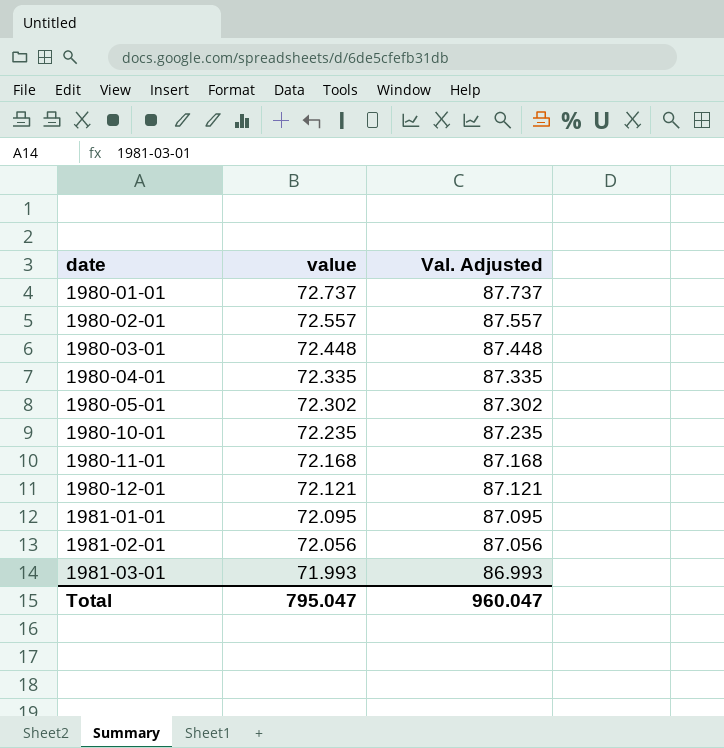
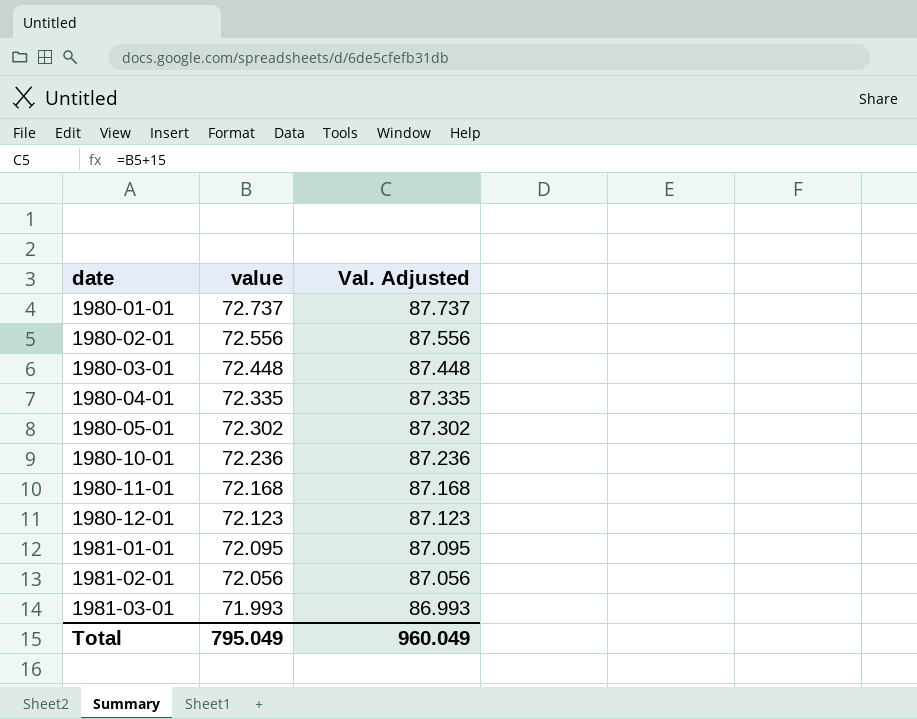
1980-02-01 | value: 72.557 -> 72.556
1980-02-01 | Val. Adjusted: 87.557 -> 87.556
1980-10-01 | value: 72.235 -> 72.236
1980-10-01 | Val. Adjusted: 87.235 -> 87.236
1980-12-01 | value: 72.121 -> 72.123
1980-12-01 | Val. Adjusted: 87.121 -> 87.123
Total | value: 795.047 -> 795.049
Total | Val. Adjusted: 960.047 -> 960.049

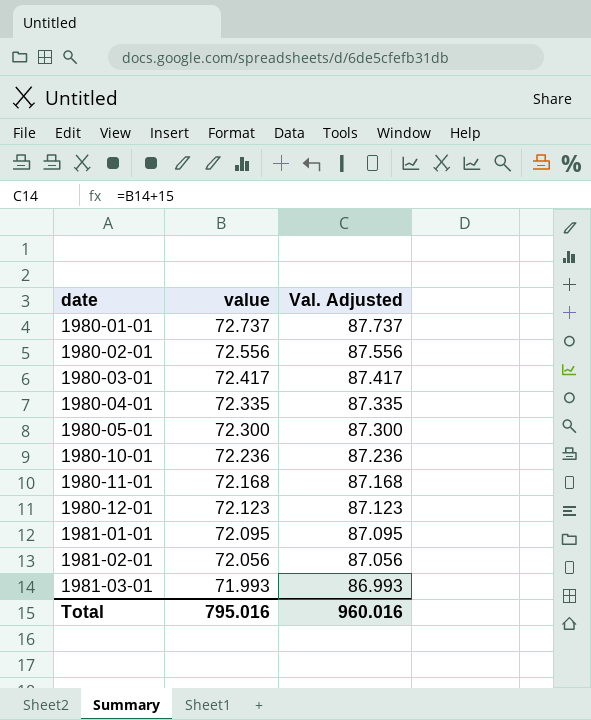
1980-03-01 | value: 72.448 -> 72.417
1980-03-01 | Val. Adjusted: 87.448 -> 87.417
1980-05-01 | value: 72.302 -> 72.300
1980-05-01 | Val. Adjusted: 87.302 -> 87.300
Total | value: 795.049 -> 795.016
Total | Val. Adjusted: 960.049 -> 960.016

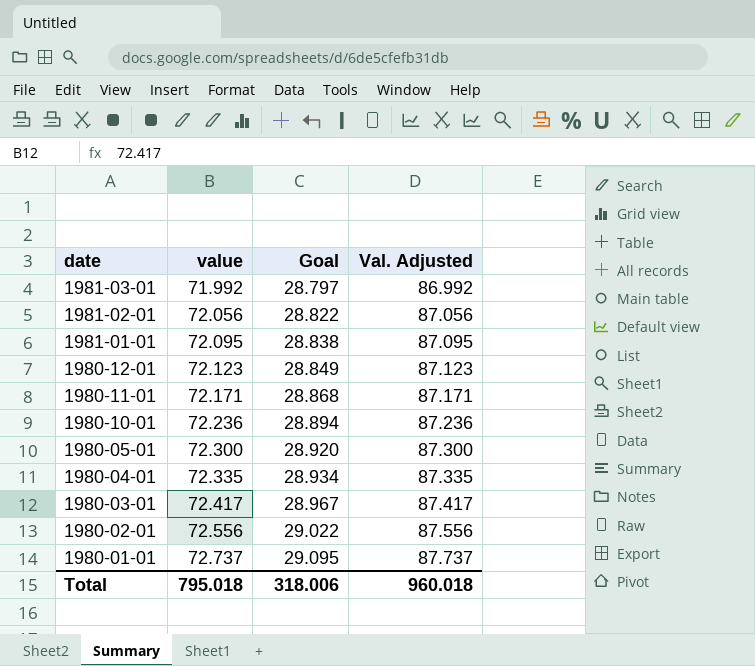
row order: date ascending -> date descending
column Goal | formula: none -> [value] * 0.4
1981-03-01 | value: 71.993 -> 71.992
1981-03-01 | Val. Adjusted: 86.993 -> 86.992
1980-11-01 | value: 72.168 -> 72.171
1980-11-01 | Val. Adjusted: 87.168 -> 87.171
Total | value: 795.016 -> 795.018
Total | Val. Adjusted: 960.016 -> 960.018

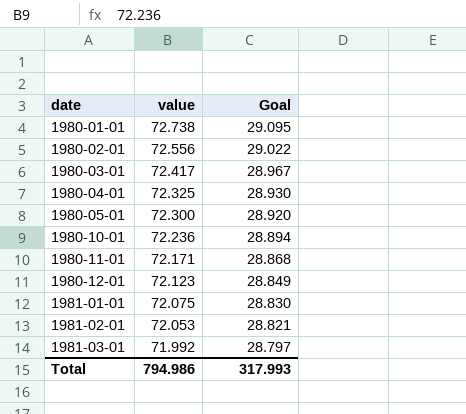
row order: date descending -> date ascending
column Val. Adjusted | formula: [value] + 15 -> none
1980-01-01 | value: 72.737 -> 72.738
1980-04-01 | value: 72.335 -> 72.325
1980-04-01 | Goal: 28.934 -> 28.930
1981-01-01 | value: 72.095 -> 72.075
1981-01-01 | Goal: 28.838 -> 28.830
1981-02-01 | value: 72.056 -> 72.053
1981-02-01 | Goal: 28.822 -> 28.821
Total | value: 795.018 -> 794.986
Total | Goal: 318.006 -> 317.993

